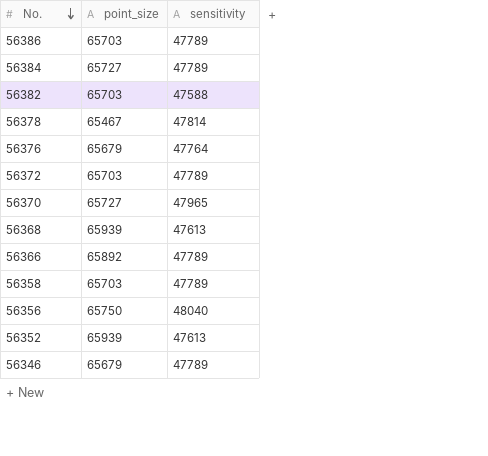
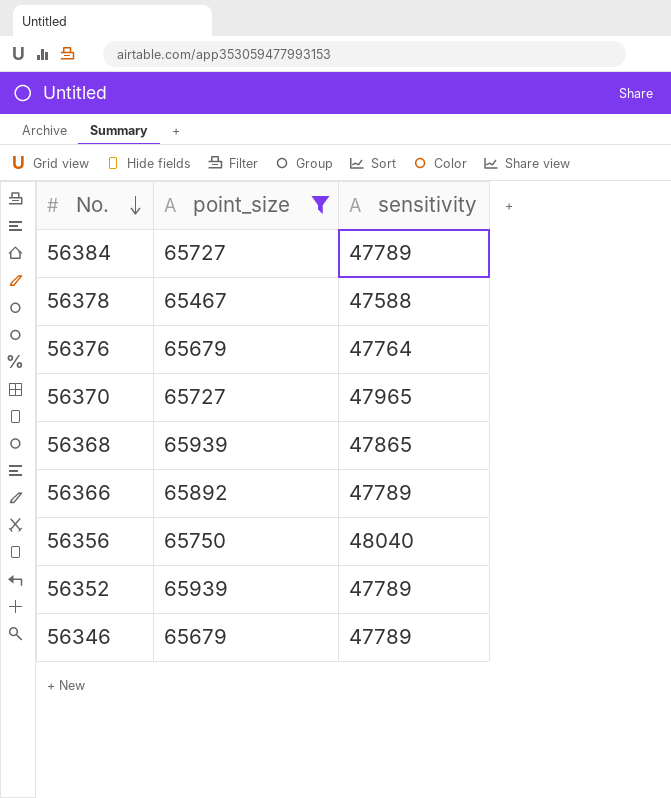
filter: none -> point_size != 65703
56378 | sensitivity: 47814 -> 47588
56368 | sensitivity: 47613 -> 47865
56352 | sensitivity: 47613 -> 47789

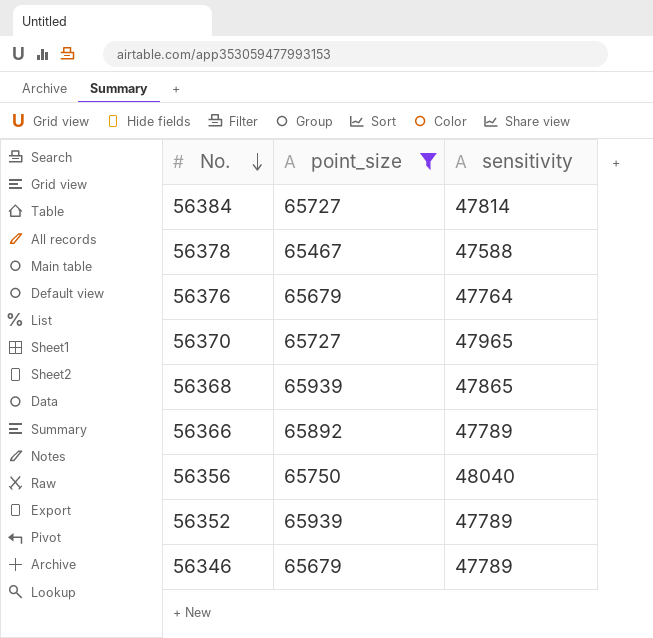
56384 | sensitivity: 47789 -> 47814

